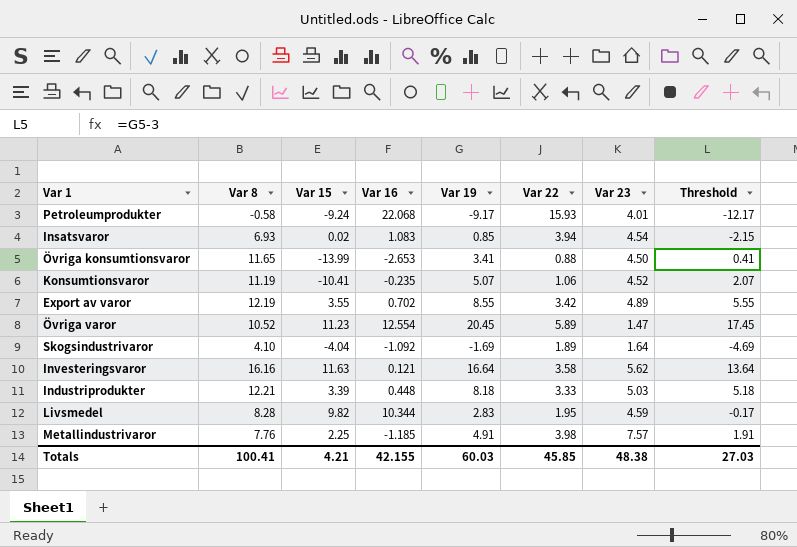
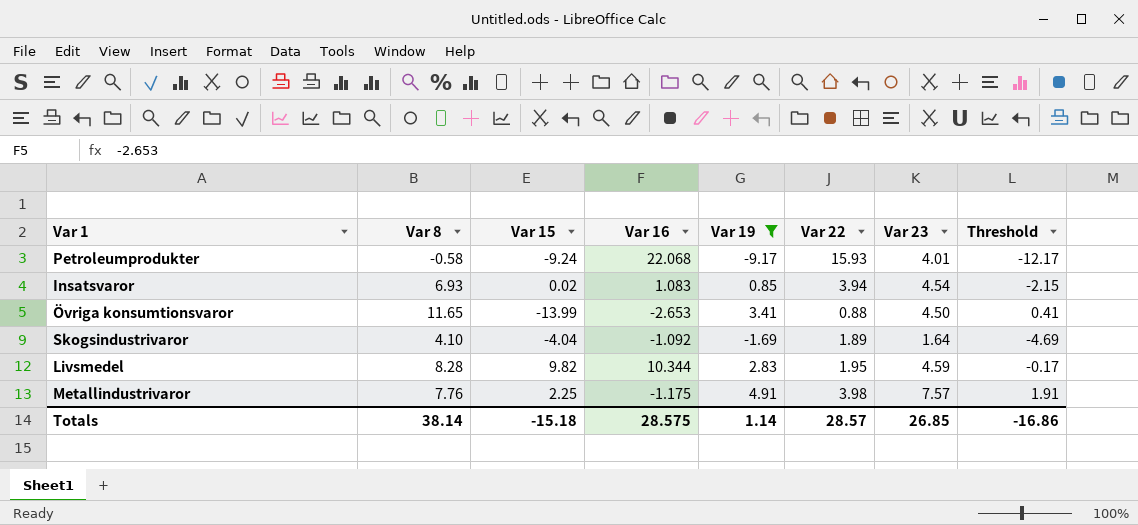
filter: none -> Var 19 <= 4.91
Metallindustrivaror | Var 16: -1.185 -> -1.175
Totals | Var 8: 100.41 -> 38.14
Totals | Var 15: 4.21 -> -15.18
Totals | Var 16: 42.155 -> 28.575
Totals | Var 19: 60.03 -> 1.14
Totals | Var 22: 45.85 -> 28.57
Totals | Var 23: 48.38 -> 26.85
Totals | Threshold: 27.03 -> -16.86

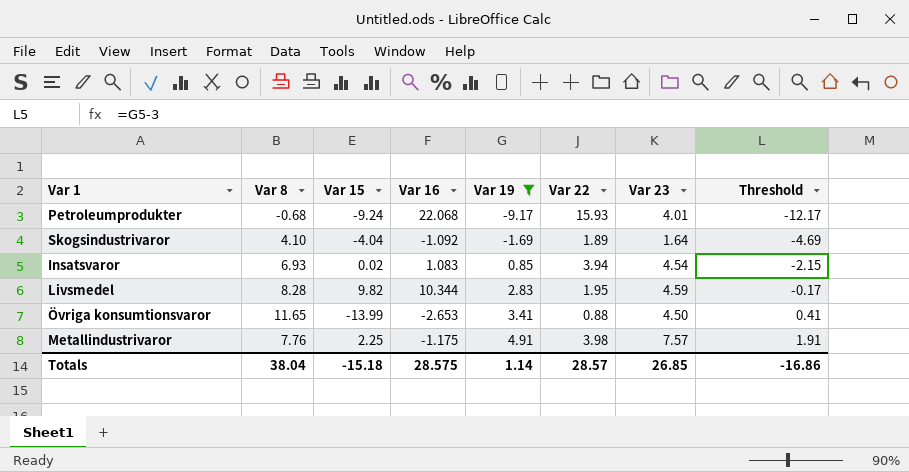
row order: none -> Var 19 ascending
Petroleumprodukter | Var 8: -0.58 -> -0.68
Totals | Var 8: 38.14 -> 38.04

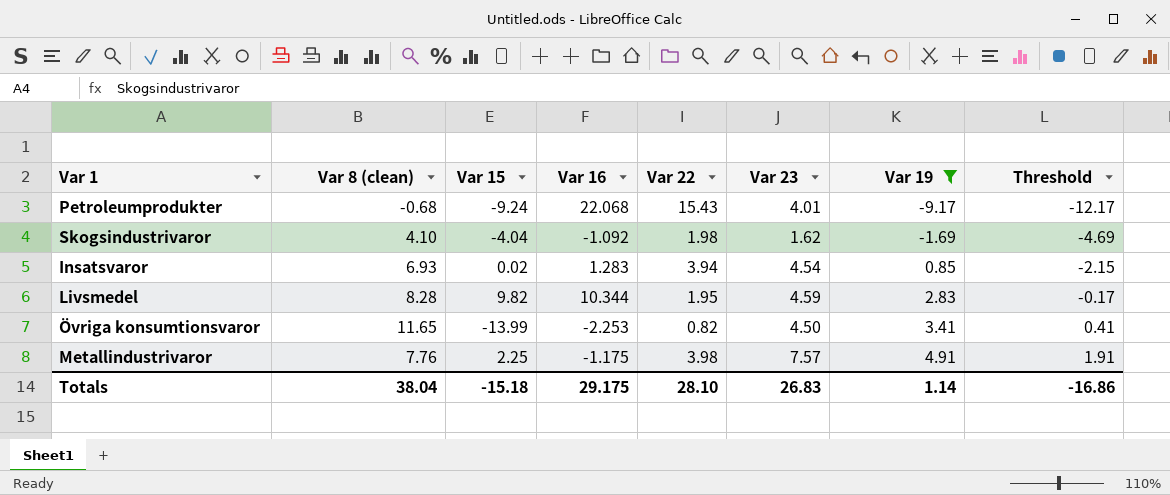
column name: Var 8 -> Var 8 (clean)
column Var 19 | position: 5 -> 7
Petroleumprodukter | Var 22: 15.93 -> 15.43
Skogsindustrivaror | Var 22: 1.89 -> 1.98
Skogsindustrivaror | Var 23: 1.64 -> 1.62
Insatsvaror | Var 16: 1.083 -> 1.283
Övriga konsumtionsvaror | Var 16: -2.653 -> -2.253
Övriga konsumtionsvaror | Var 22: 0.88 -> 0.82
Totals | Var 16: 28.575 -> 29.175
Totals | Var 22: 28.57 -> 28.10
Totals | Var 23: 26.85 -> 26.83

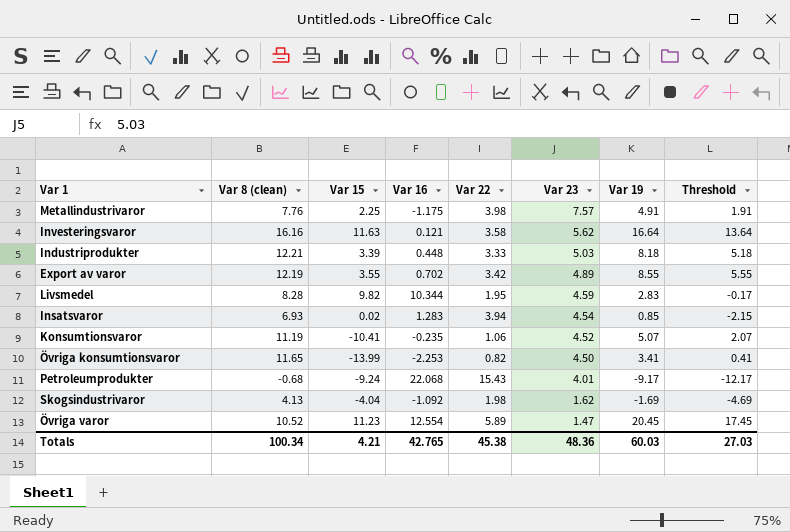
filter: Var 19 <= 4.91 -> none
row order: Var 19 ascending -> Var 23 descending
Skogsindustrivaror | Var 8 (clean): 4.10 -> 4.13
Totals | Var 8 (clean): 38.04 -> 100.34
Totals | Var 15: -15.18 -> 4.21
Totals | Var 16: 29.175 -> 42.765
Totals | Var 22: 28.10 -> 45.38
Totals | Var 23: 26.83 -> 48.36
Totals | Var 19: 1.14 -> 60.03
Totals | Threshold: -16.86 -> 27.03

